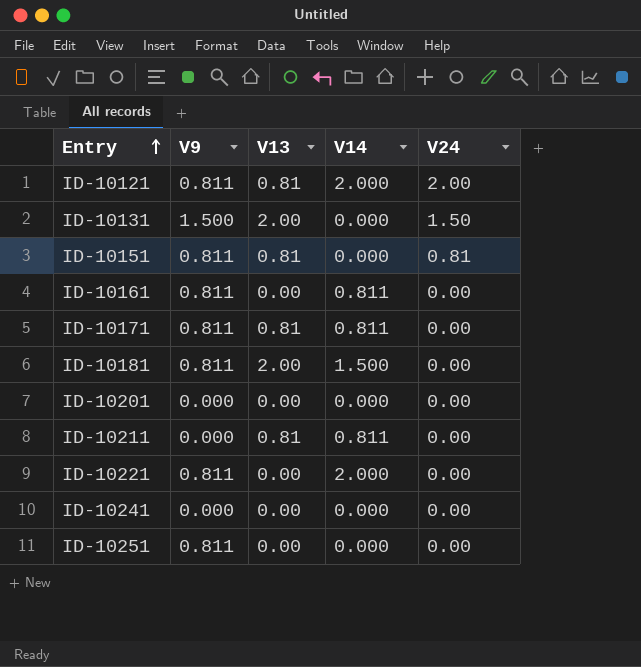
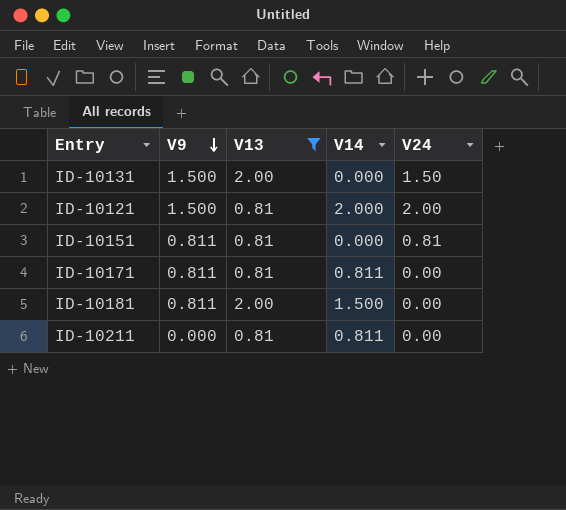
filter: none -> V13 != 0.00
row order: Entry ascending -> V9 descending
ID-10121 | V9: 0.811 -> 1.500

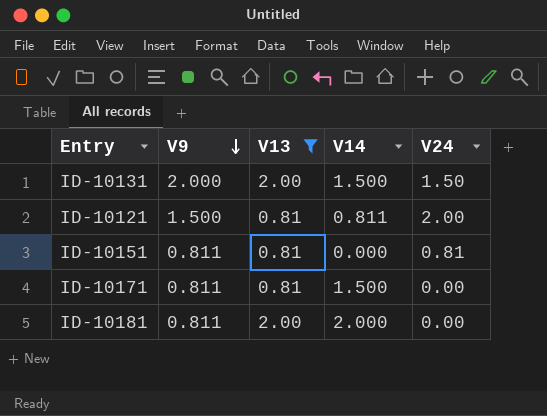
row ID-10211: 0.000 | 0.81 | 0.811 | 0.00 -> none
ID-10131 | V9: 1.500 -> 2.000
ID-10131 | V14: 0.000 -> 1.500
ID-10121 | V14: 2.000 -> 0.811
ID-10171 | V14: 0.811 -> 1.500
ID-10181 | V14: 1.500 -> 2.000

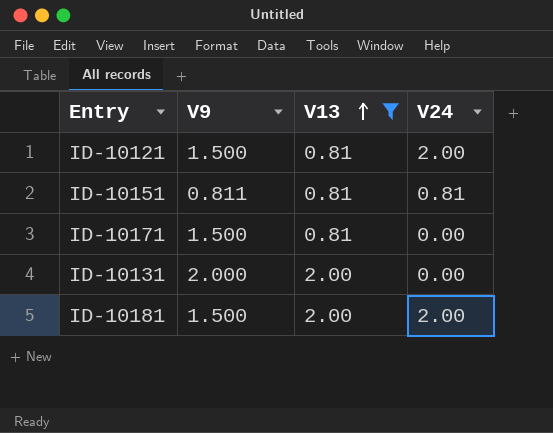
row order: V9 descending -> V13 ascending
column V14 | position: 4 -> none
ID-10171 | V9: 0.811 -> 1.500
ID-10131 | V24: 1.50 -> 0.00
ID-10181 | V9: 0.811 -> 1.500
ID-10181 | V24: 0.00 -> 2.00

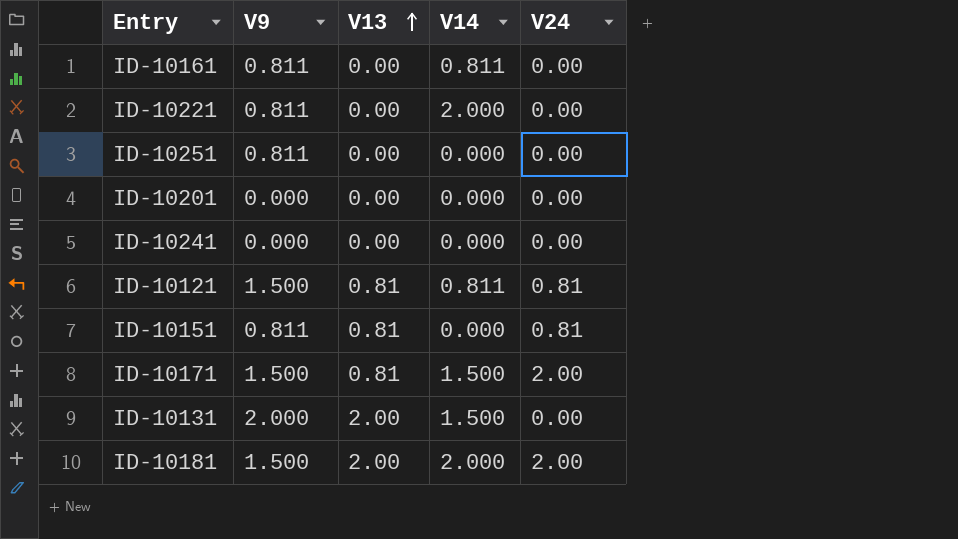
filter: V13 != 0.00 -> none
column V14 | position: none -> 4
ID-10121 | V24: 2.00 -> 0.81
ID-10171 | V24: 0.00 -> 2.00

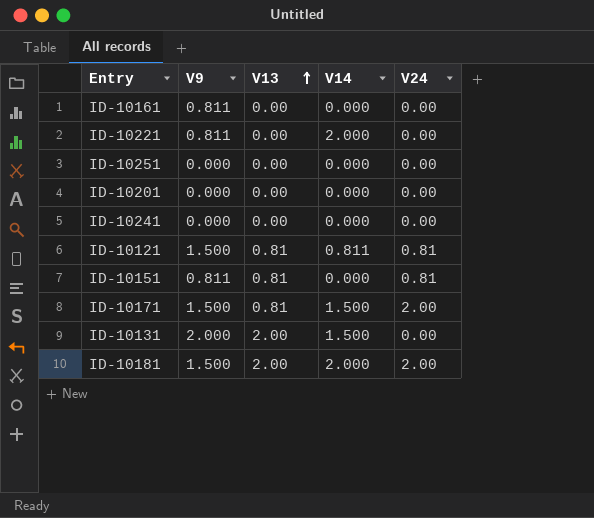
ID-10161 | V14: 0.811 -> 0.000
ID-10251 | V9: 0.811 -> 0.000

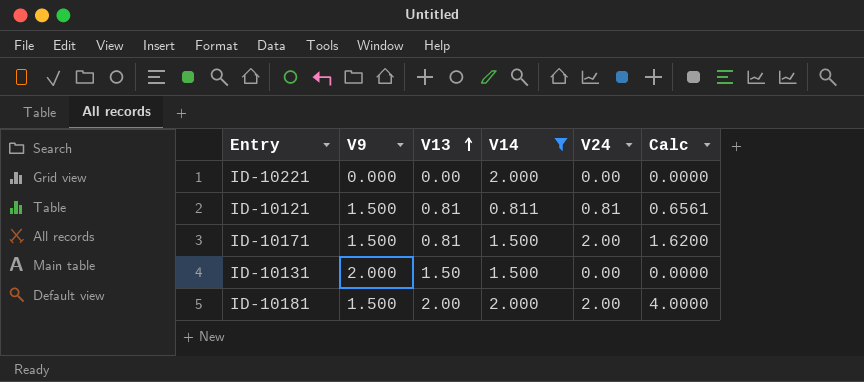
filter: none -> V14 != 0.000
column Calc | formula: none -> [V13] * [V24]
ID-10221 | V9: 0.811 -> 0.000
ID-10131 | V13: 2.00 -> 1.50

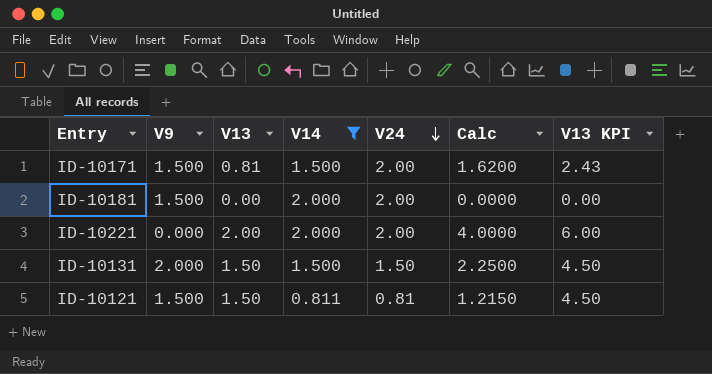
row order: V13 ascending -> V24 descending
column V13 KPI | formula: none -> [V13] * 3
ID-10181 | V13: 2.00 -> 0.00
ID-10181 | Calc: 4.0000 -> 0.0000
ID-10221 | V13: 0.00 -> 2.00
ID-10221 | V24: 0.00 -> 2.00
ID-10221 | Calc: 0.0000 -> 4.0000
ID-10131 | V24: 0.00 -> 1.50
ID-10131 | Calc: 0.0000 -> 2.2500
ID-10121 | V13: 0.81 -> 1.50
ID-10121 | Calc: 0.6561 -> 1.2150

